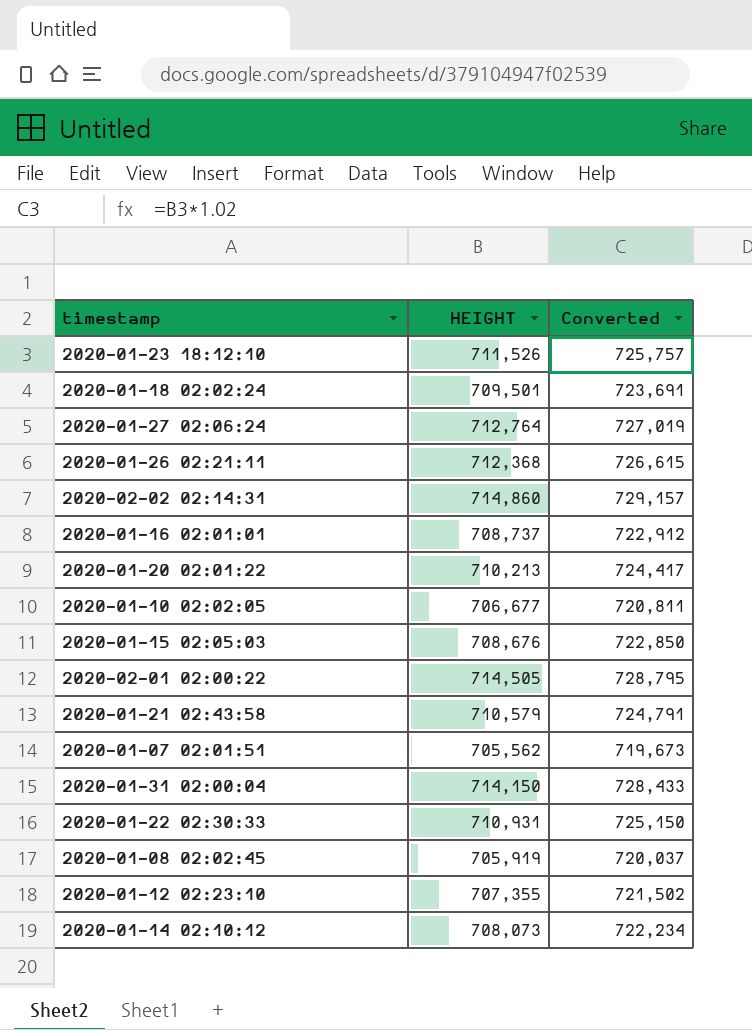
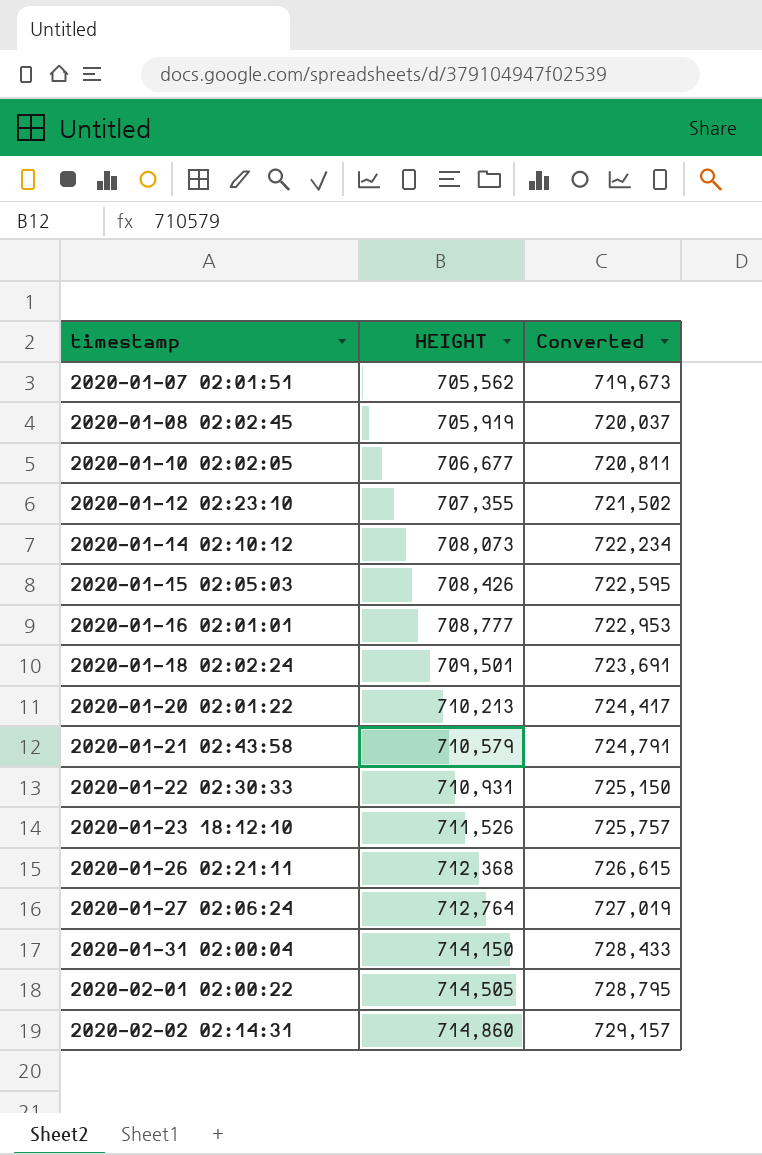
row order: none -> timestamp ascending
2020-01-15 02:05:03 | HEIGHT: 708,676 -> 708,426
2020-01-15 02:05:03 | Converted: 722,850 -> 722,595
2020-01-16 02:01:01 | HEIGHT: 708,737 -> 708,777
2020-01-16 02:01:01 | Converted: 722,912 -> 722,953

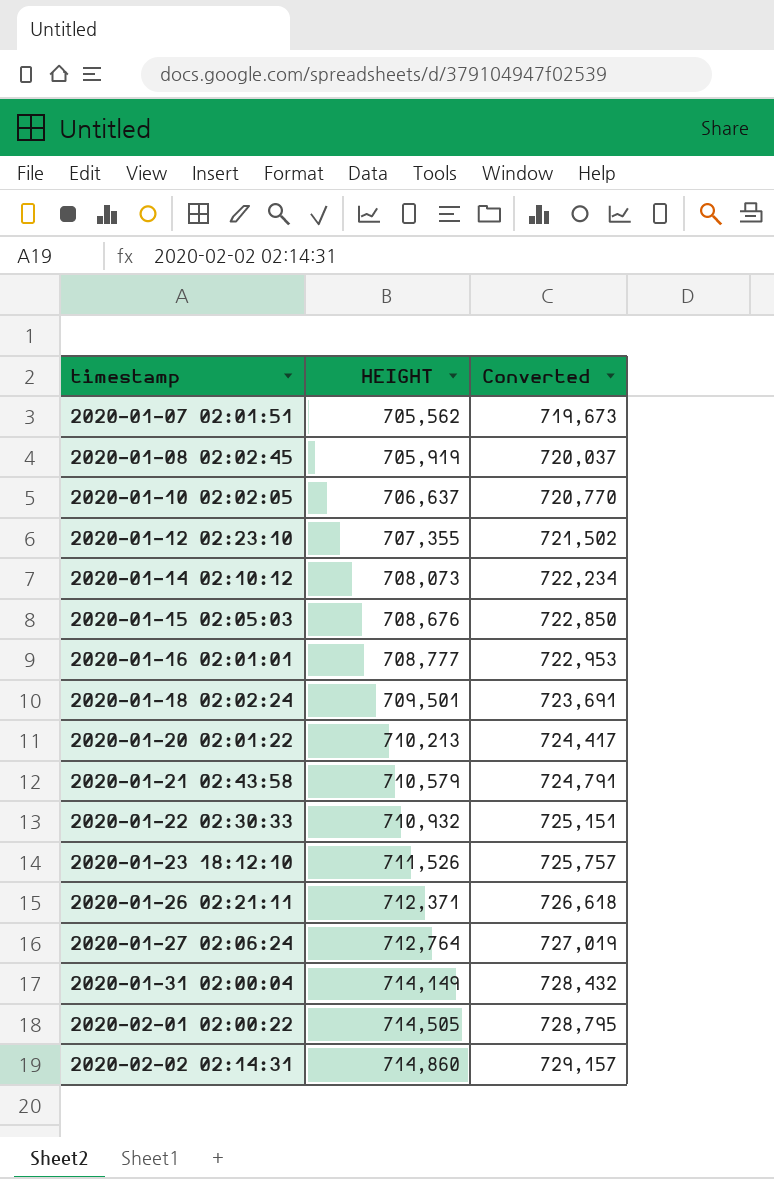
2020-01-10 02:02:05 | HEIGHT: 706,677 -> 706,637
2020-01-10 02:02:05 | Converted: 720,811 -> 720,770
2020-01-15 02:05:03 | HEIGHT: 708,426 -> 708,676
2020-01-15 02:05:03 | Converted: 722,595 -> 722,850
2020-01-22 02:30:33 | HEIGHT: 710,931 -> 710,932
2020-01-22 02:30:33 | Converted: 725,150 -> 725,151
2020-01-26 02:21:11 | HEIGHT: 712,368 -> 712,371
2020-01-26 02:21:11 | Converted: 726,615 -> 726,618
2020-01-31 02:00:04 | HEIGHT: 714,150 -> 714,149
2020-01-31 02:00:04 | Converted: 728,433 -> 728,432

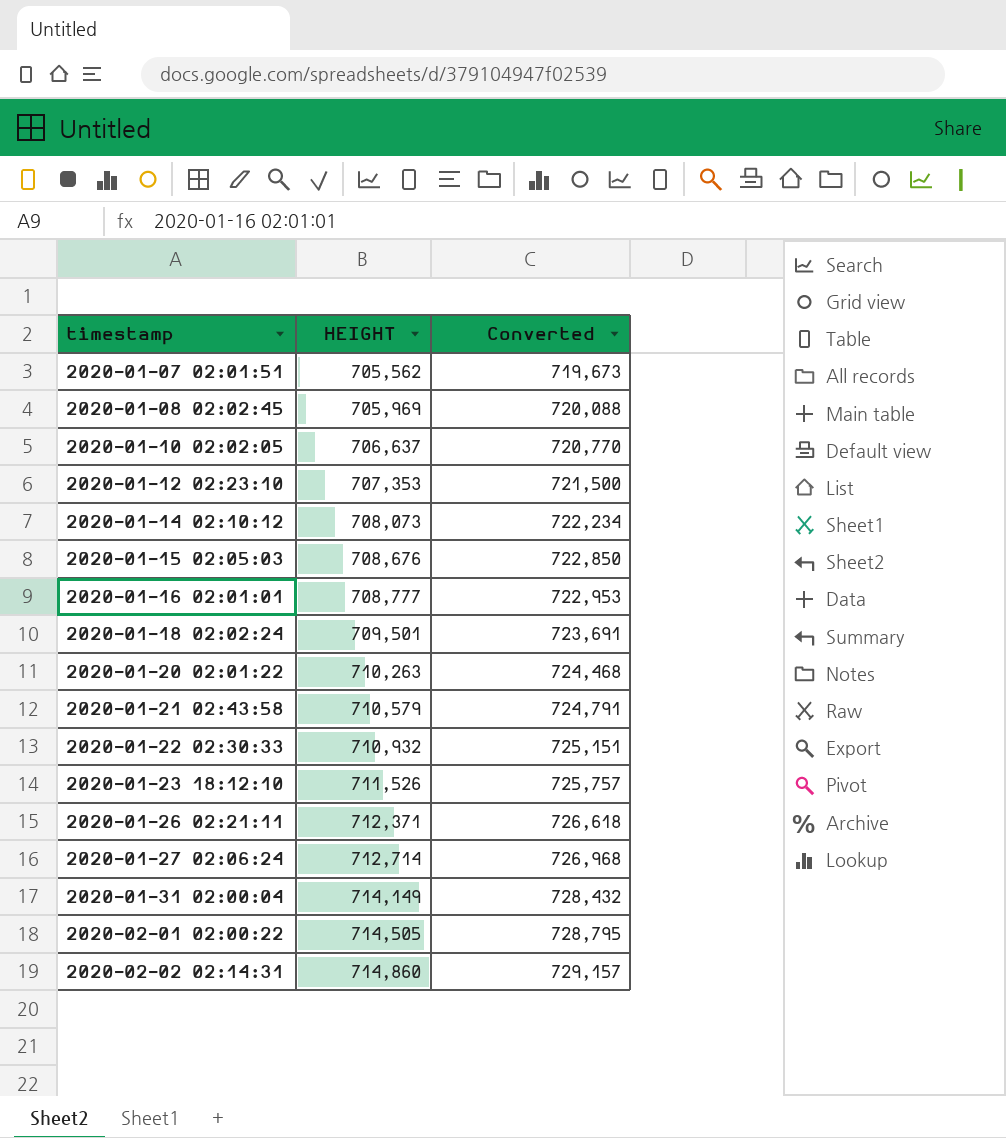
2020-01-08 02:02:45 | HEIGHT: 705,919 -> 705,969
2020-01-08 02:02:45 | Converted: 720,037 -> 720,088
2020-01-12 02:23:10 | HEIGHT: 707,355 -> 707,353
2020-01-12 02:23:10 | Converted: 721,502 -> 721,500
2020-01-20 02:01:22 | HEIGHT: 710,213 -> 710,263
2020-01-20 02:01:22 | Converted: 724,417 -> 724,468
2020-01-27 02:06:24 | HEIGHT: 712,764 -> 712,714
2020-01-27 02:06:24 | Converted: 727,019 -> 726,968

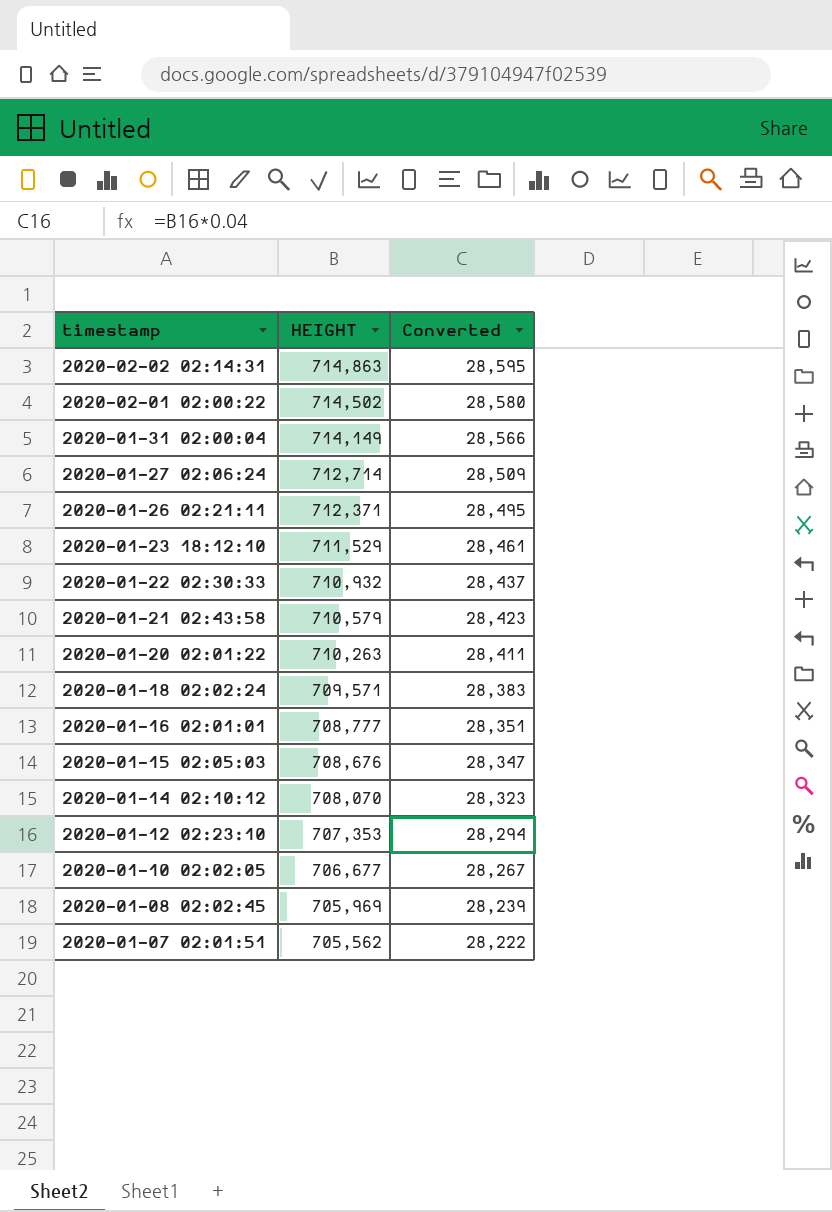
row order: timestamp ascending -> timestamp descending
column Converted | formula: [HEIGHT] * 1.02 -> [HEIGHT] * 0.04
2020-02-02 02:14:31 | HEIGHT: 714,860 -> 714,863
2020-02-01 02:00:22 | HEIGHT: 714,505 -> 714,502
2020-01-23 18:12:10 | HEIGHT: 711,526 -> 711,529
2020-01-18 02:02:24 | HEIGHT: 709,501 -> 709,571
2020-01-14 02:10:12 | HEIGHT: 708,073 -> 708,070
2020-01-10 02:02:05 | HEIGHT: 706,637 -> 706,677

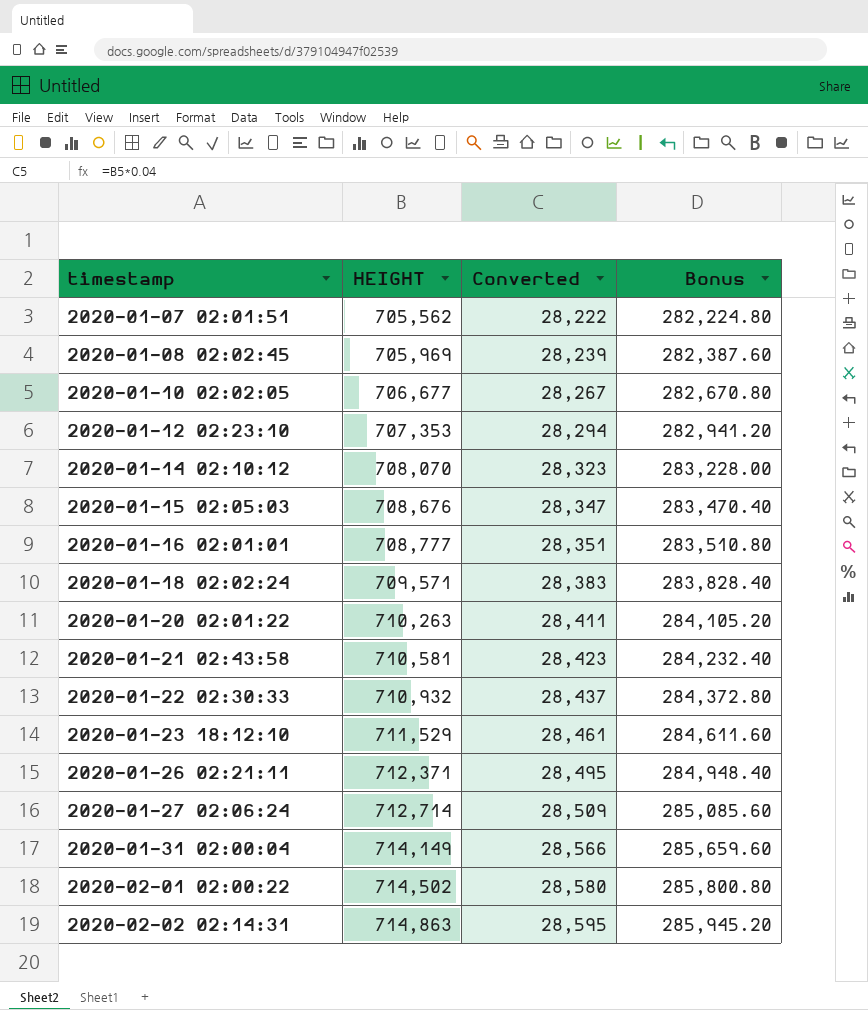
row order: timestamp descending -> timestamp ascending
column Bonus | formula: none -> [HEIGHT] * 0.4
2020-01-21 02:43:58 | HEIGHT: 710,579 -> 710,581

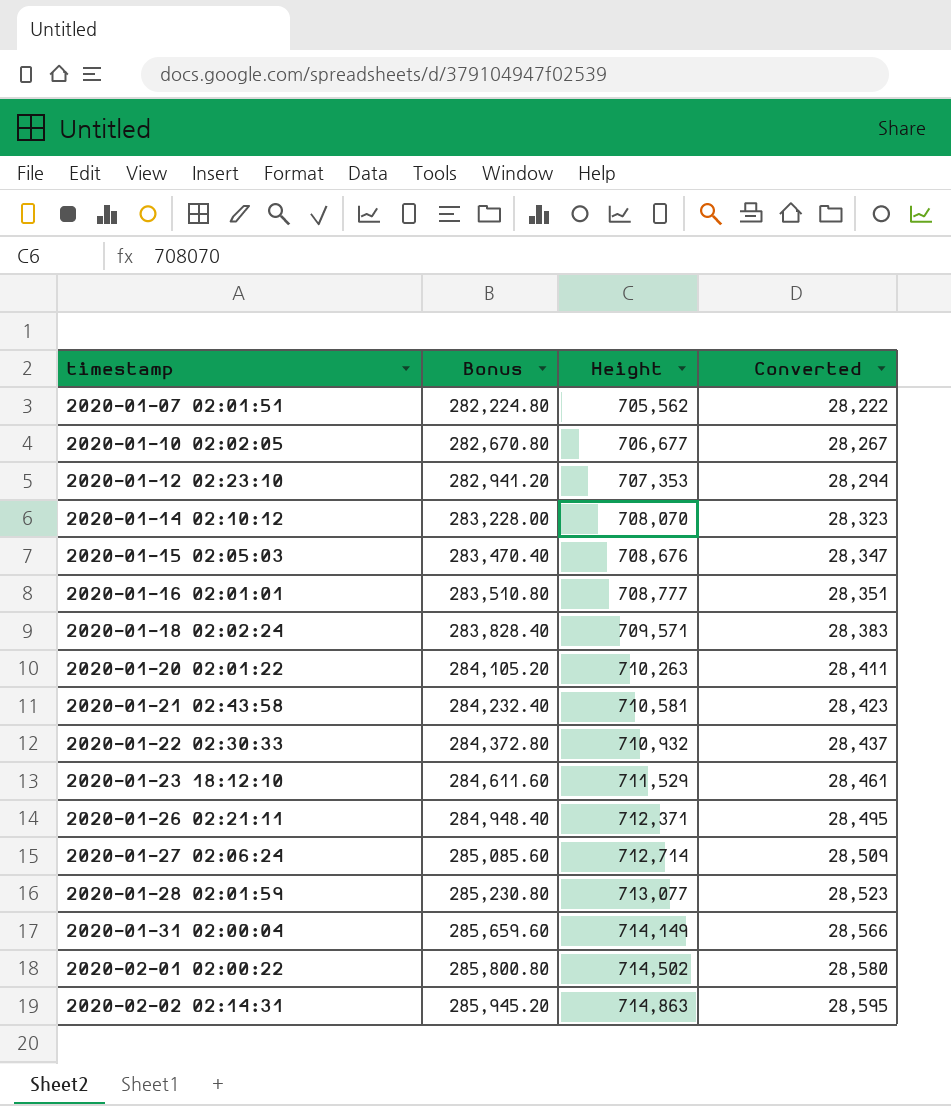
column Bonus | position: 4 -> 2
column name: HEIGHT -> Height
row 2020-01-08 02:02:45: 705,969 | 28,239 | 282,387.60 -> none
row 2020-01-28 02:01:59: none -> 285,230.80 | 713,077 | 28,523

